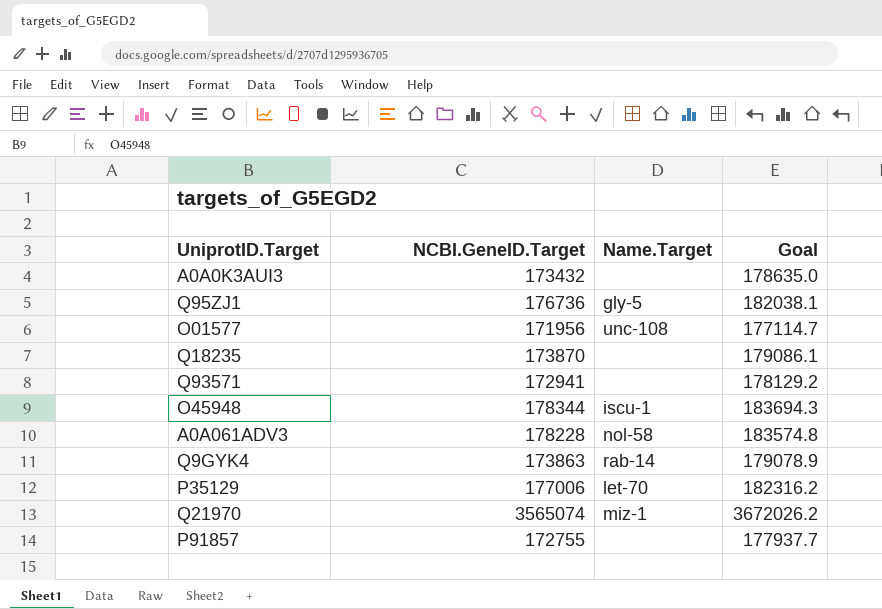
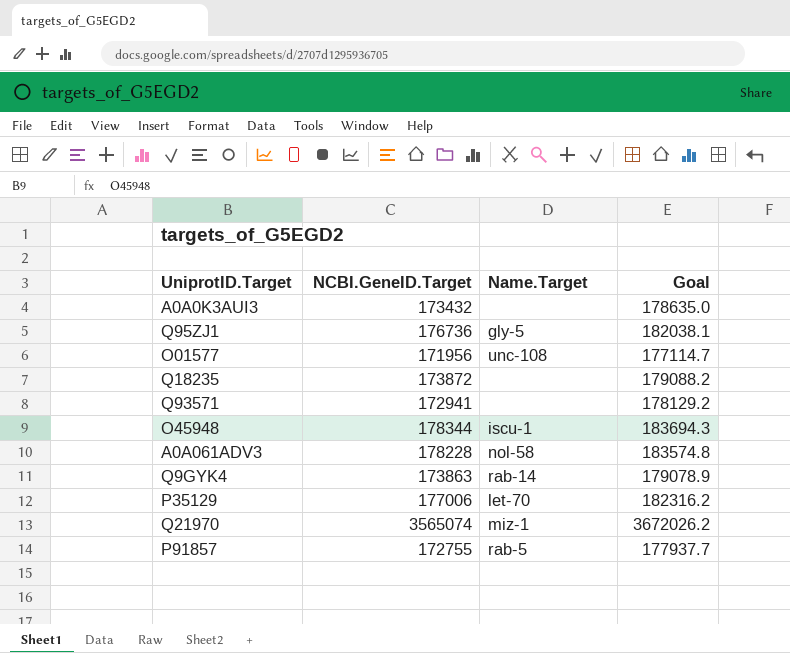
Q18235 | NCBI.GeneID.Target: 173870 -> 173872
Q18235 | Goal: 179086.1 -> 179088.2
P91857 | Name.Target: none -> rab-5

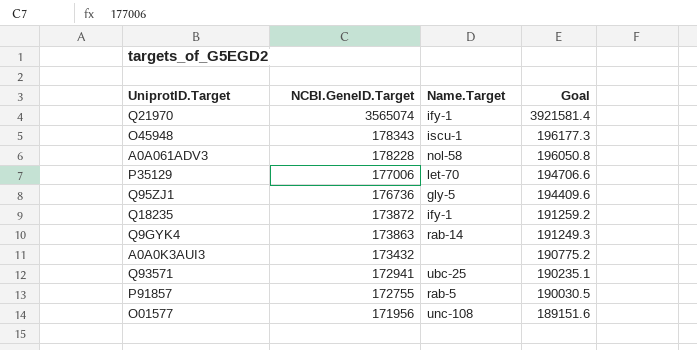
row order: none -> NCBI.GeneID.Target descending
column Goal | formula: [NCBI.GeneID.Target] * 1.03 -> [NCBI.GeneID.Target] * 1.1
Q21970 | Name.Target: miz-1 -> ify-1
O45948 | NCBI.GeneID.Target: 178344 -> 178343
Q18235 | Name.Target: none -> ify-1
Q93571 | Name.Target: none -> ubc-25

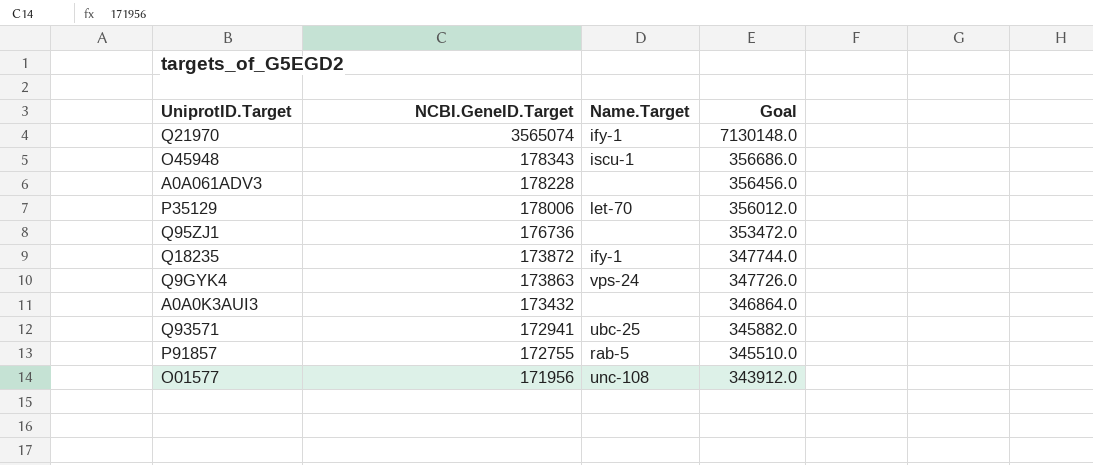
column Goal | formula: [NCBI.GeneID.Target] * 1.1 -> [NCBI.GeneID.Target] * 2
A0A061ADV3 | Name.Target: nol-58 -> none
P35129 | NCBI.GeneID.Target: 177006 -> 178006
Q95ZJ1 | Name.Target: gly-5 -> none
Q9GYK4 | Name.Target: rab-14 -> vps-24

